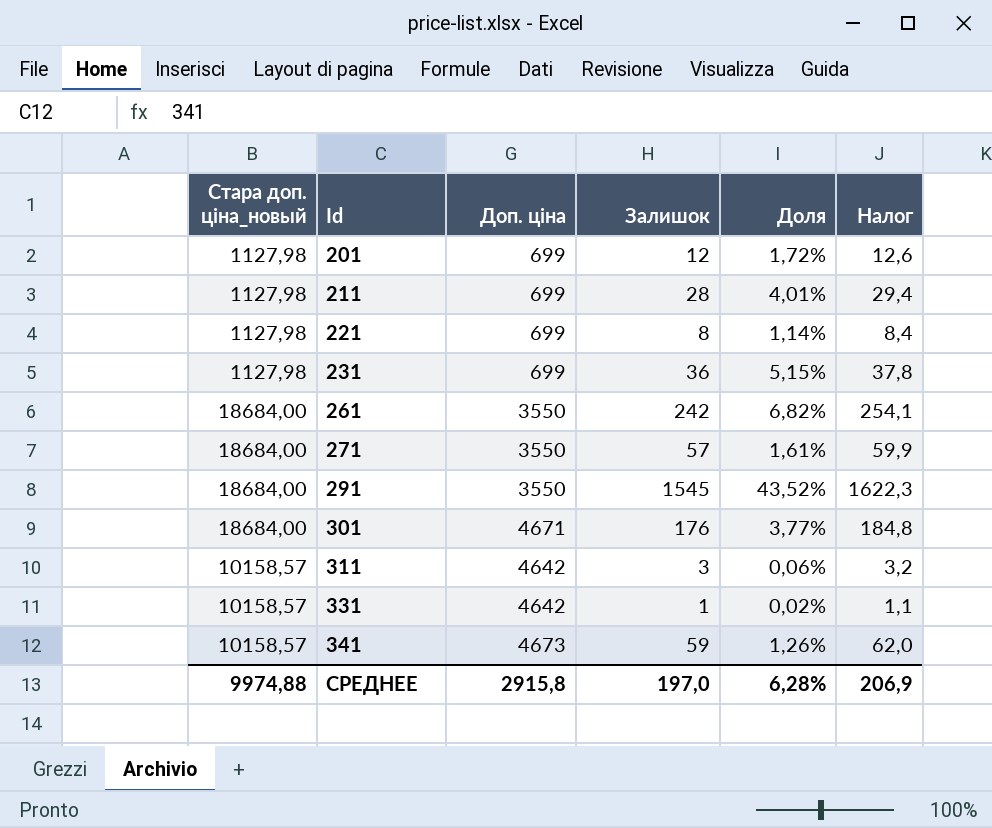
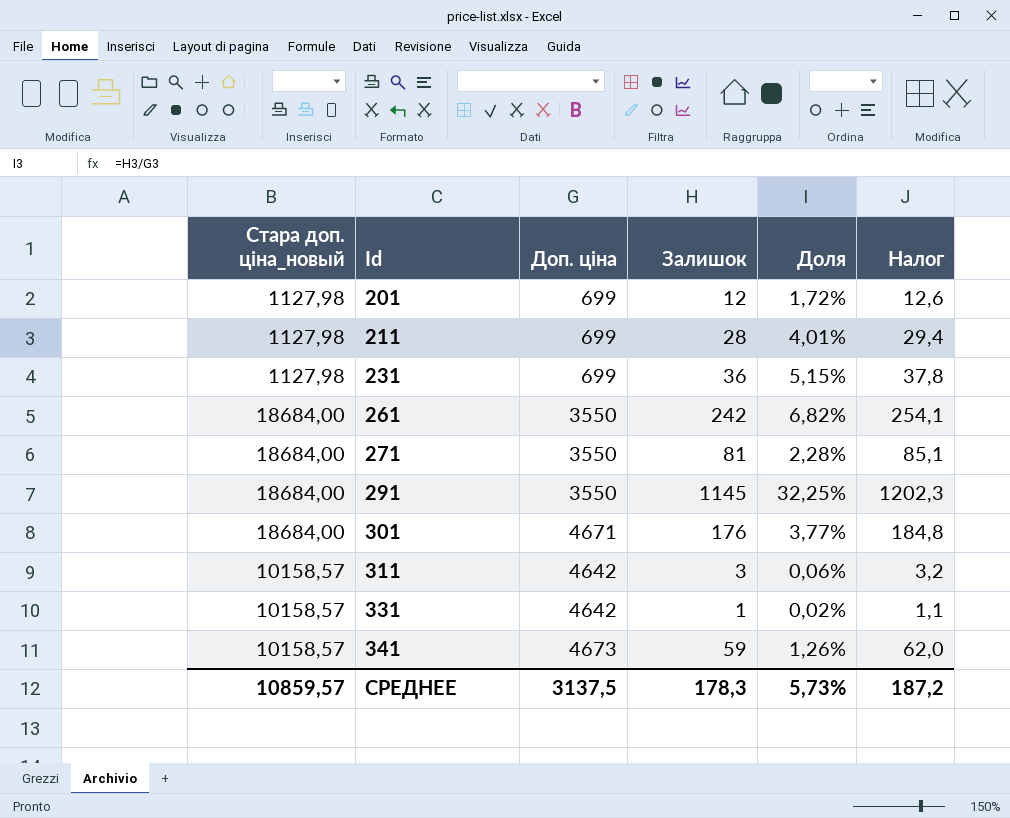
row 221: 1127,98 | 699 | 8 | 1,14% | 8,4 -> none
271 | Залишок: 57 -> 81
271 | Доля: 1,61% -> 2,28%
271 | Налог: 59,9 -> 85,1
291 | Залишок: 1545 -> 1145
291 | Доля: 43,52% -> 32,25%
291 | Налог: 1622,3 -> 1202,3
СРЕДНЕЕ | Стара доп. ціна_новый: 9974,88 -> 10859,57
СРЕДНЕЕ | Доп. ціна: 2915,8 -> 3137,5
СРЕДНЕЕ | Залишок: 197,0 -> 178,3
СРЕДНЕЕ | Доля: 6,28% -> 5,73%
СРЕДНЕЕ | Налог: 206,9 -> 187,2

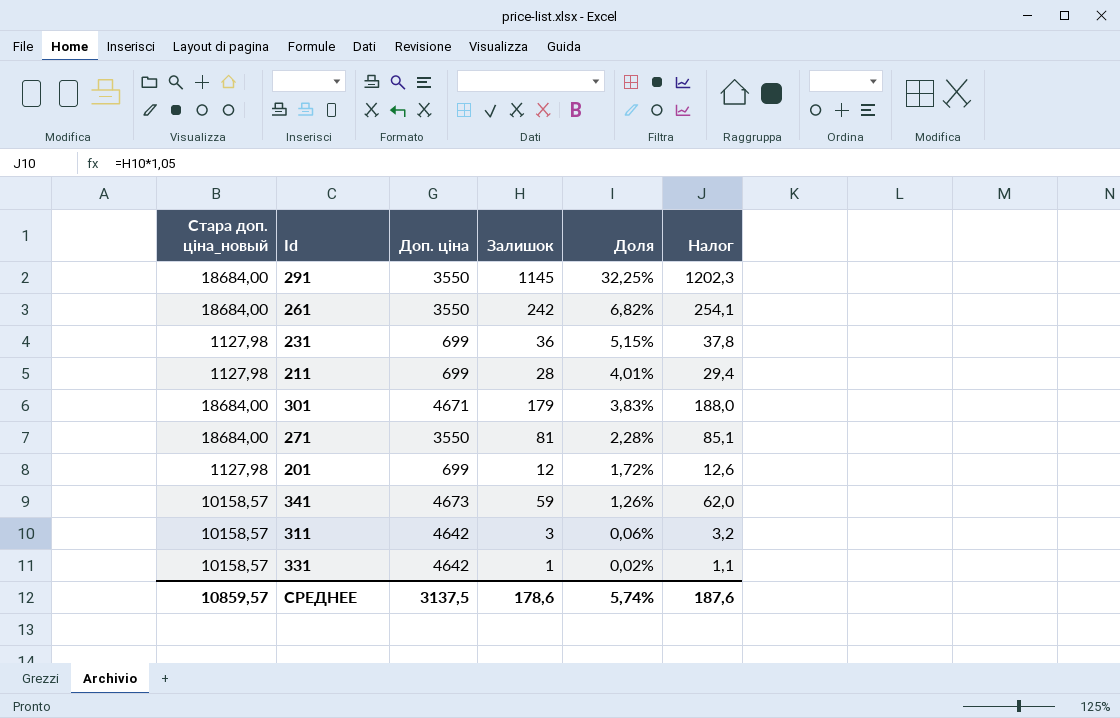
row order: Id ascending -> Доля descending
301 | Залишок: 176 -> 179
301 | Доля: 3,77% -> 3,83%
301 | Налог: 184,8 -> 188,0
СРЕДНЕЕ | Залишок: 178,3 -> 178,6
СРЕДНЕЕ | Доля: 5,73% -> 5,74%
СРЕДНЕЕ | Налог: 187,2 -> 187,6

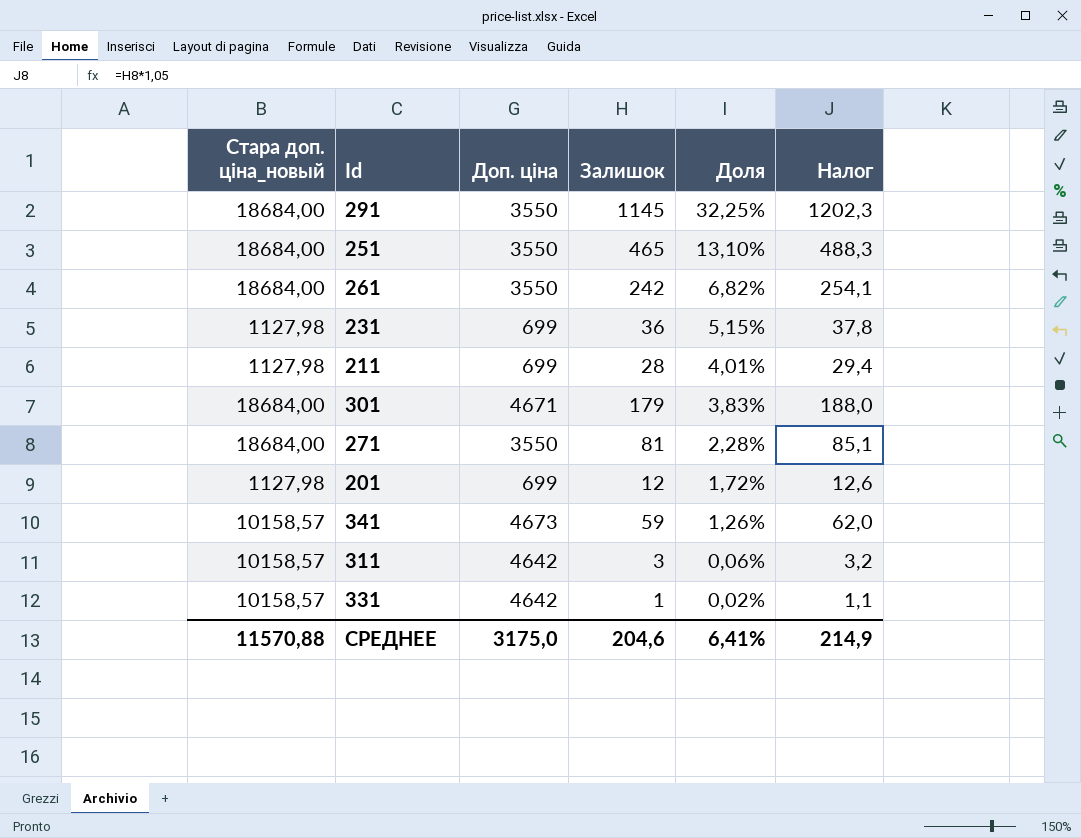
row 251: none -> 18684,00 | 3550 | 465 | 13,10% | 488,3
СРЕДНЕЕ | Стара доп. ціна_новый: 10859,57 -> 11570,88
СРЕДНЕЕ | Доп. ціна: 3137,5 -> 3175,0
СРЕДНЕЕ | Залишок: 178,6 -> 204,6
СРЕДНЕЕ | Доля: 5,74% -> 6,41%
СРЕДНЕЕ | Налог: 187,6 -> 214,9

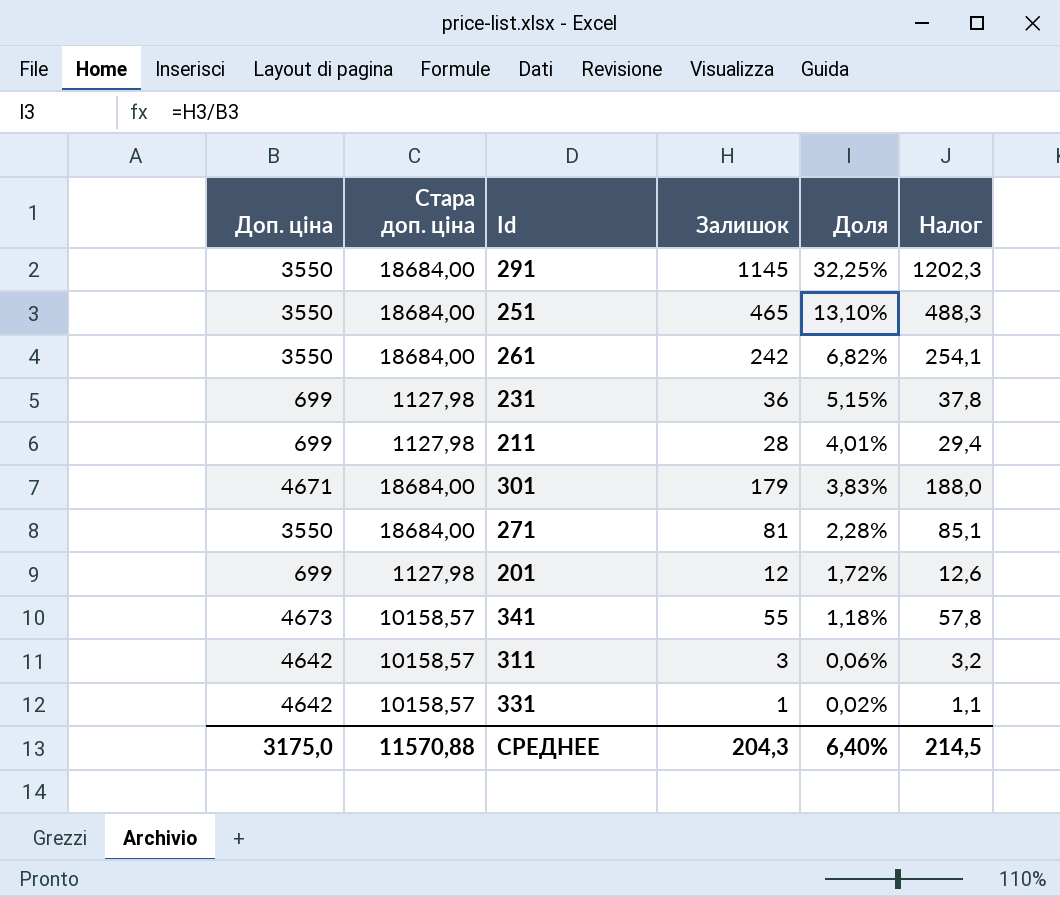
column Доп. ціна | position: 3 -> 1
column name: Стара доп. ціна_новый -> Стара доп. ціна
341 | Залишок: 59 -> 55
341 | Доля: 1,26% -> 1,18%
341 | Налог: 62,0 -> 57,8
СРЕДНЕЕ | Залишок: 204,6 -> 204,3
СРЕДНЕЕ | Доля: 6,41% -> 6,40%
СРЕДНЕЕ | Налог: 214,9 -> 214,5

